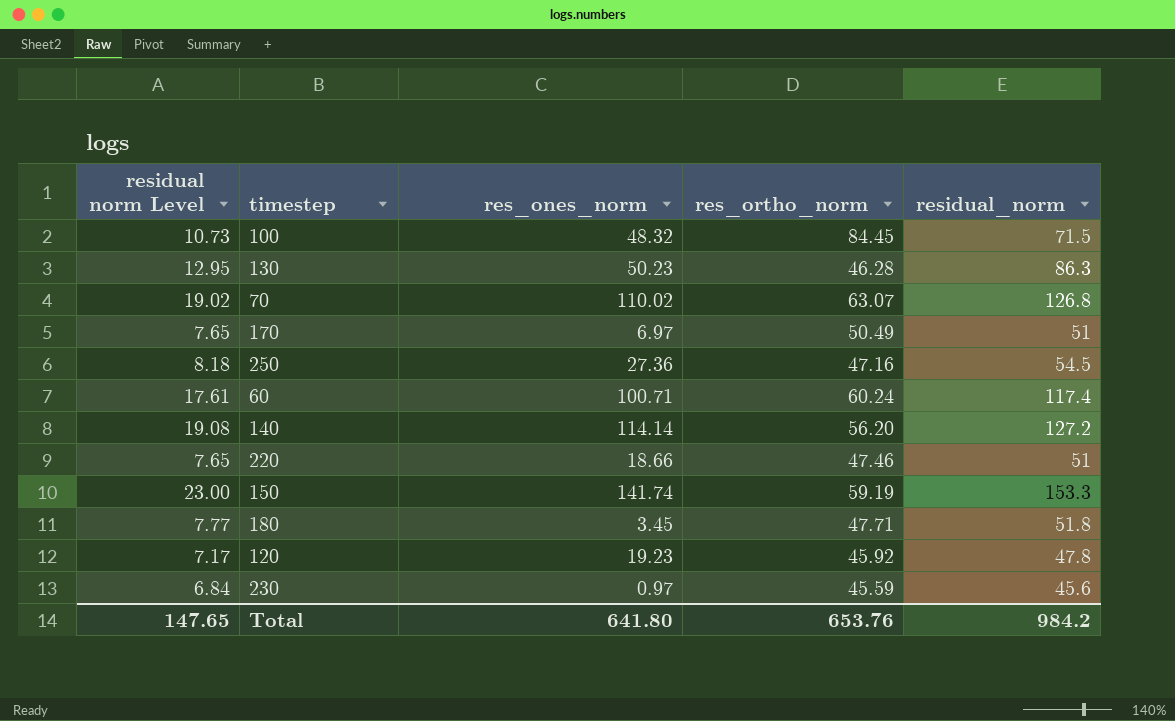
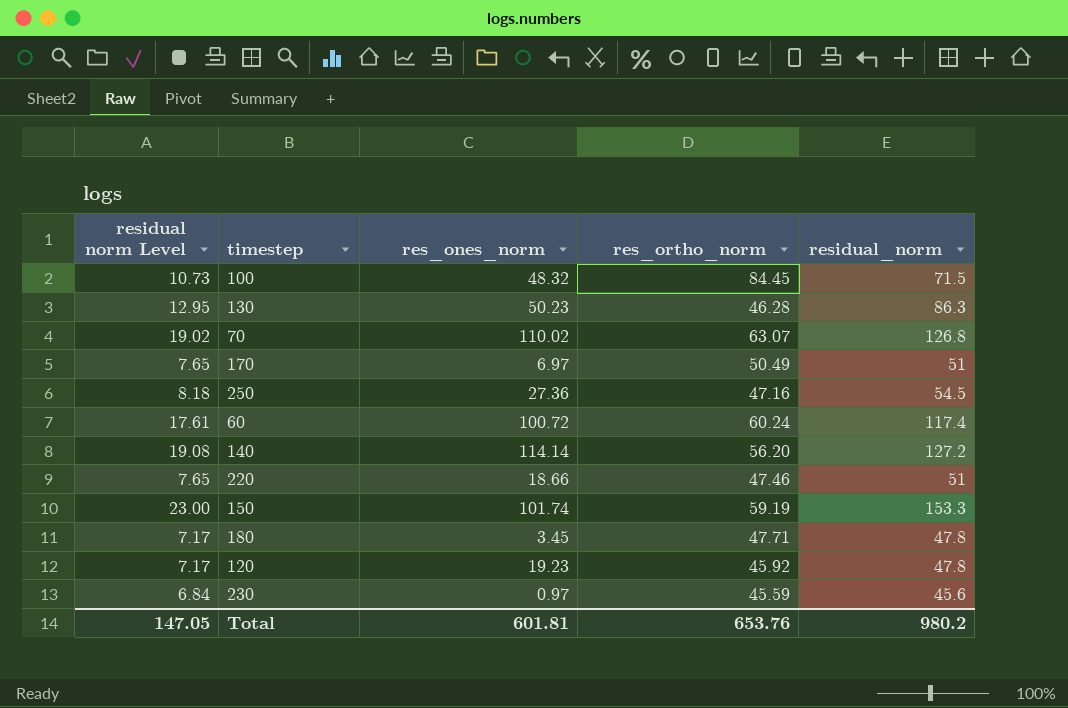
60 | res_ones_norm: 100.71 -> 100.72
150 | res_ones_norm: 141.74 -> 101.74
180 | residual norm Level: 7.77 -> 7.17
180 | residual_norm: 51.8 -> 47.8
Total | residual norm Level: 147.65 -> 147.05
Total | res_ones_norm: 641.80 -> 601.81
Total | residual_norm: 984.2 -> 980.2

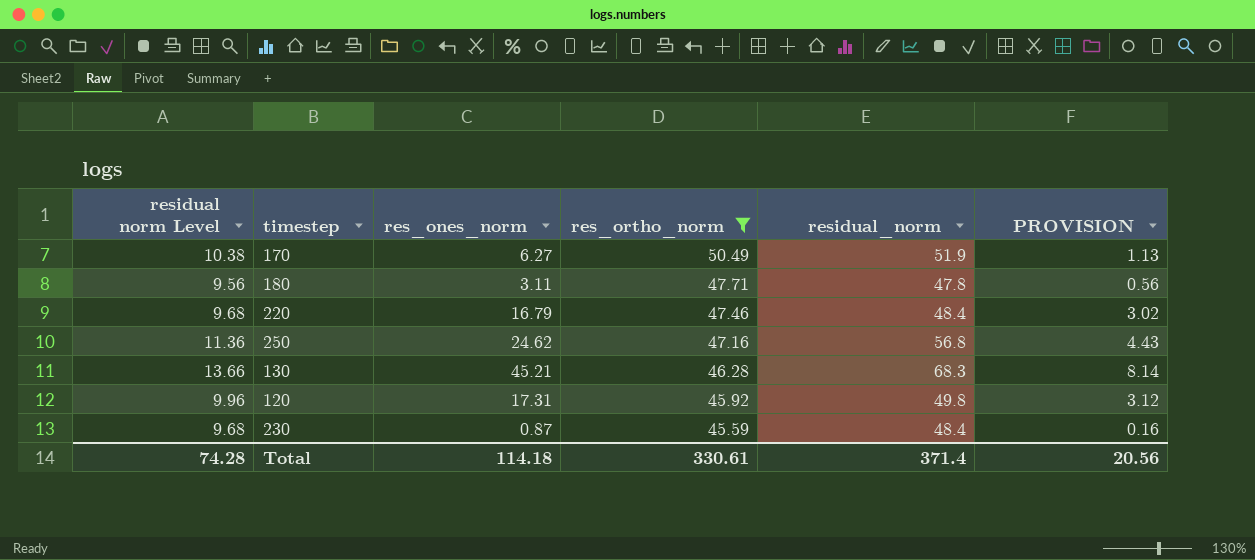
filter: none -> res_ortho_norm <= 50.49
row order: none -> res_ortho_norm descending
column residual norm Level | formula: [residual_norm] * 0.15 -> [residual_norm] * 0.2
column PROVISION | formula: none -> [res_ones_norm] * 0.18
170 | res_ones_norm: 6.97 -> 6.27
170 | residual_norm: 51 -> 51.9
180 | res_ones_norm: 3.45 -> 3.11
220 | res_ones_norm: 18.66 -> 16.79
220 | residual_norm: 51 -> 48.4
250 | res_ones_norm: 27.36 -> 24.62
250 | residual_norm: 54.5 -> 56.8
130 | res_ones_norm: 50.23 -> 45.21
130 | residual_norm: 86.3 -> 68.3
120 | res_ones_norm: 19.23 -> 17.31
120 | residual_norm: 47.8 -> 49.8
230 | res_ones_norm: 0.97 -> 0.87
230 | residual_norm: 45.6 -> 48.4
Total | residual norm Level: 147.05 -> 74.28
Total | res_ones_norm: 601.81 -> 114.18
Total | res_ortho_norm: 653.76 -> 330.61
Total | residual_norm: 980.2 -> 371.4

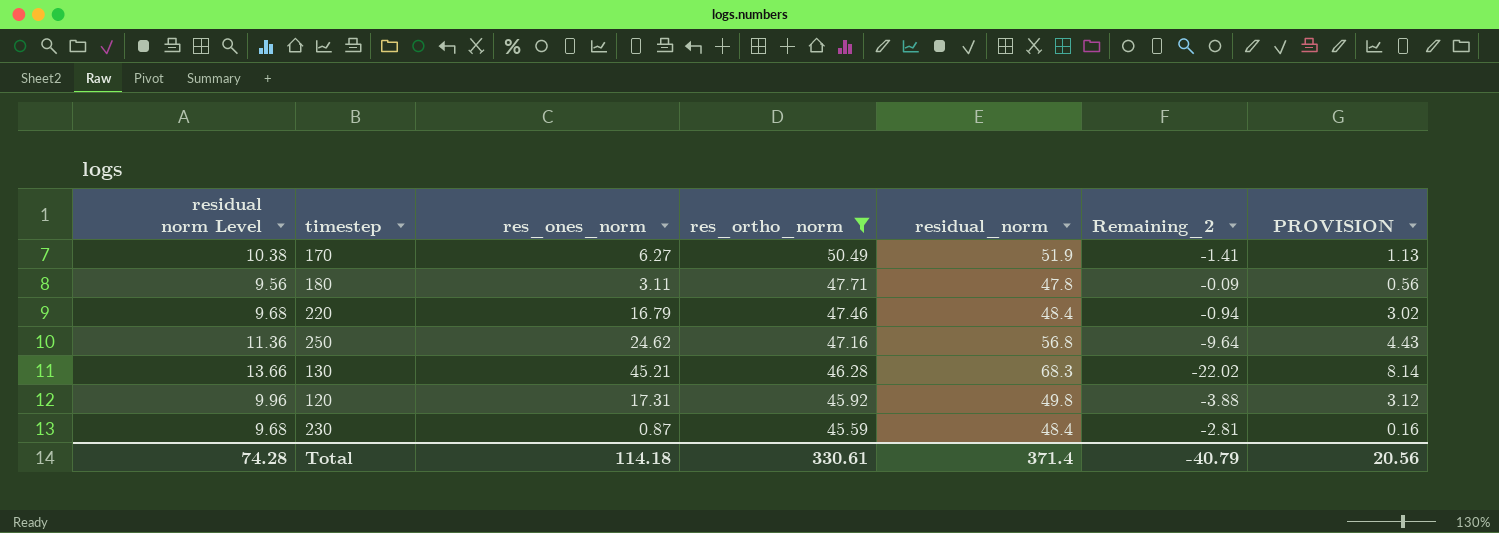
column Remaining_2 | formula: none -> [res_ortho_norm] - [residual_norm]

